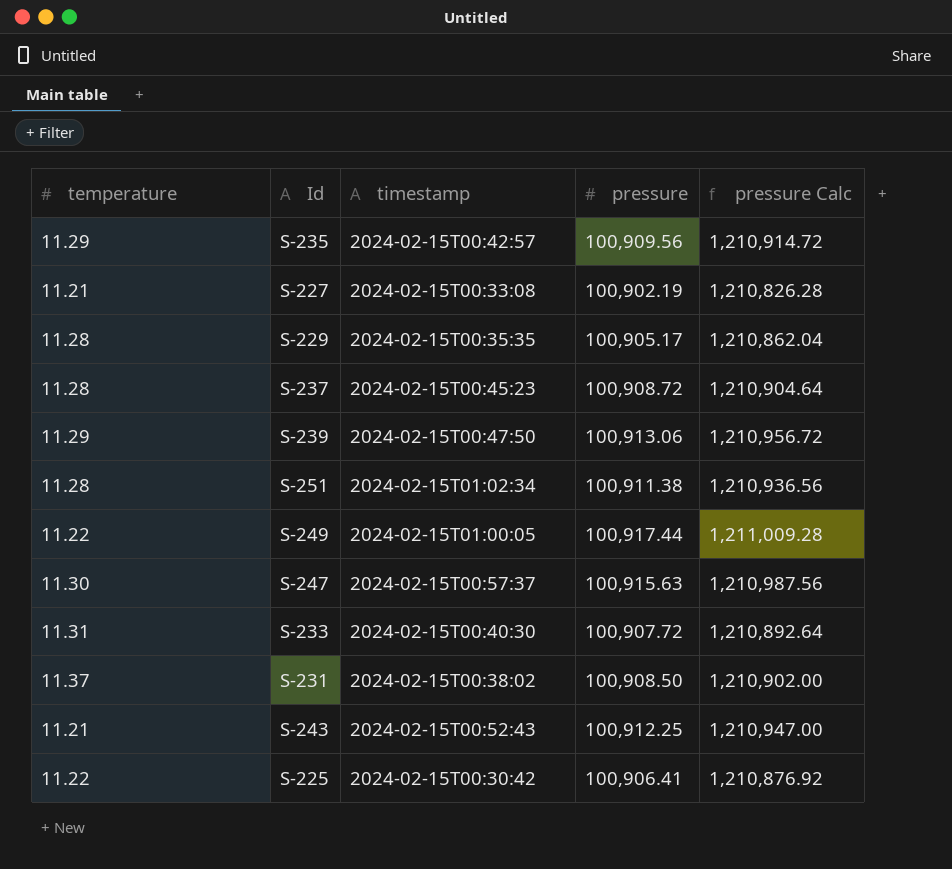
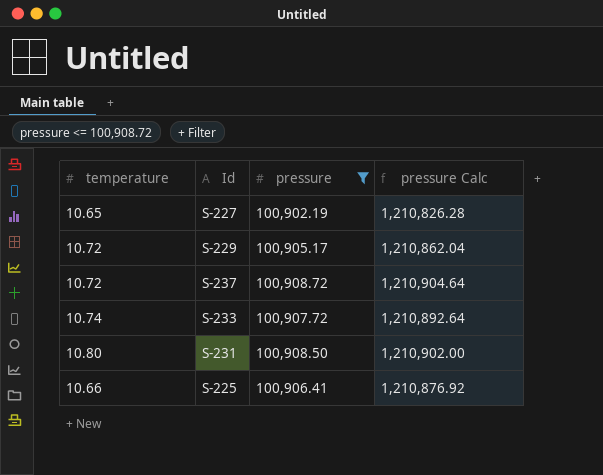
filter: none -> pressure <= 100,908.72
column timestamp | position: 3 -> none
S-227 | temperature: 11.21 -> 10.65
S-229 | temperature: 11.28 -> 10.72
S-237 | temperature: 11.28 -> 10.72
S-233 | temperature: 11.31 -> 10.74
S-231 | temperature: 11.37 -> 10.80
S-225 | temperature: 11.22 -> 10.66

